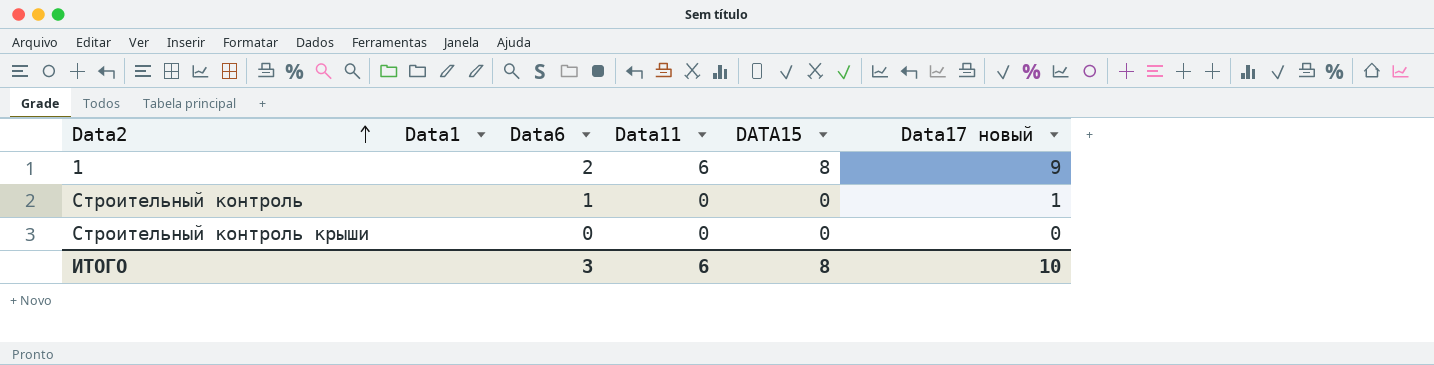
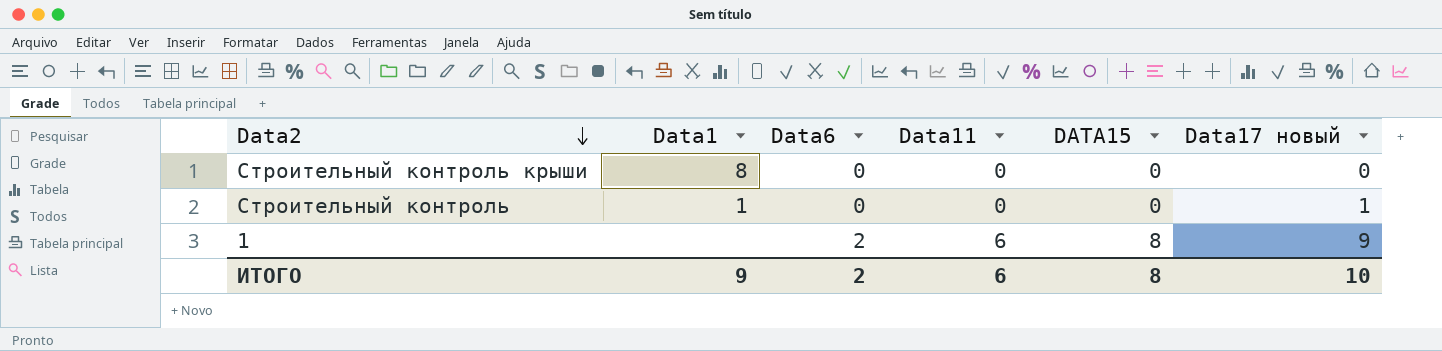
row order: Data2 ascending -> Data2 descending
Строительный контроль крыши | Data1: none -> 8
Строительный контроль | Data1: none -> 1
Строительный контроль | Data6: 1 -> 0
ИТОГО | Data1: none -> 9
ИТОГО | Data6: 3 -> 2

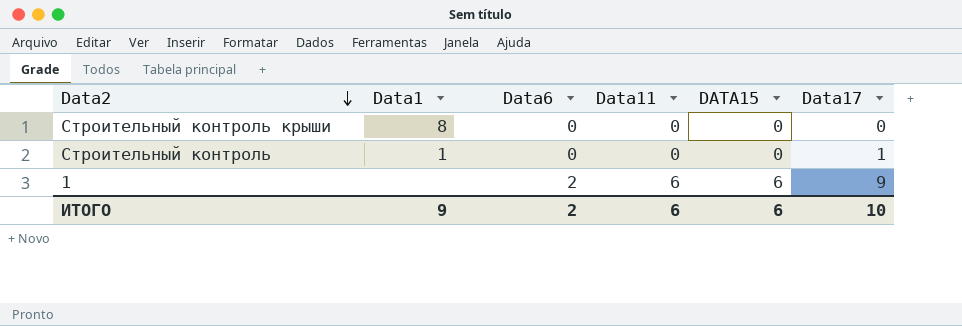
column name: Data17 новый -> Data17
1 | DATA15: 8 -> 6
ИТОГО | DATA15: 8 -> 6

